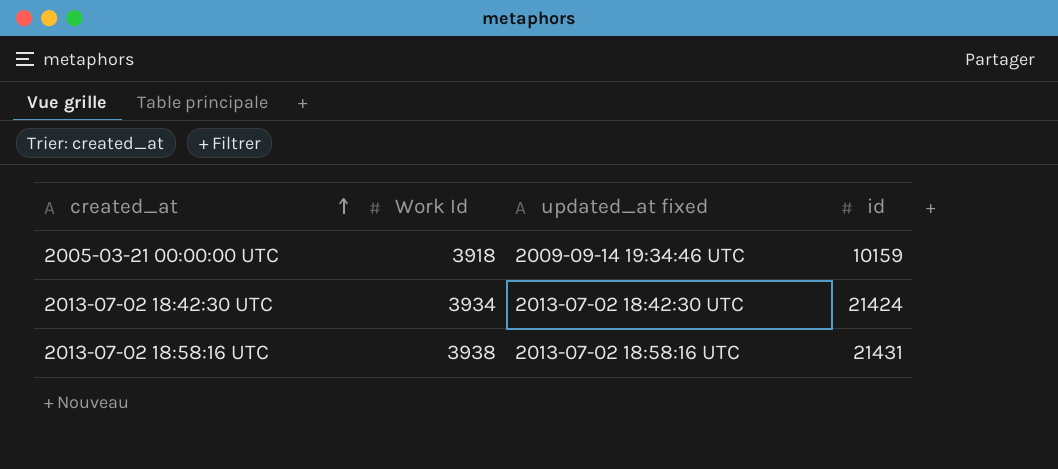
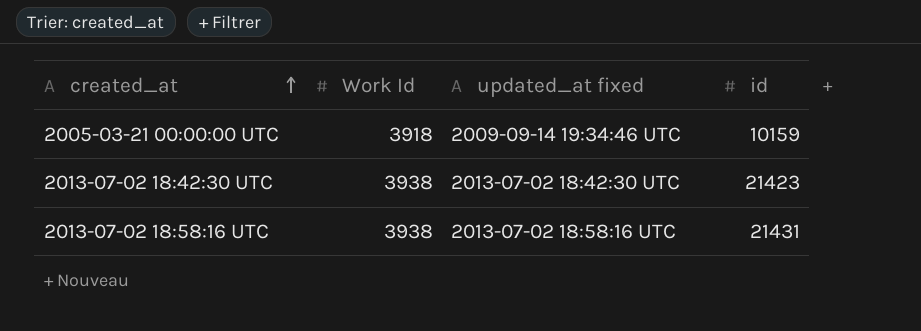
2013-07-02 18:42:30 UTC | Work Id: 3934 -> 3938
2013-07-02 18:42:30 UTC | id: 21424 -> 21423

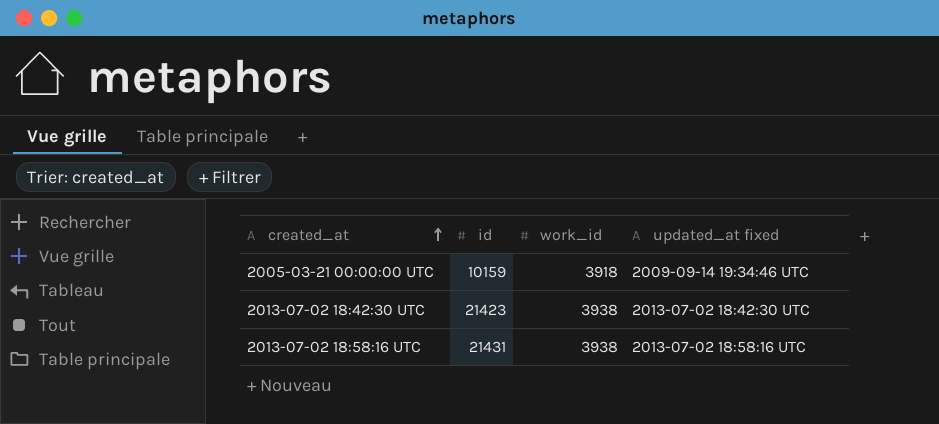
column id | position: 4 -> 2
column name: Work Id -> work_id

